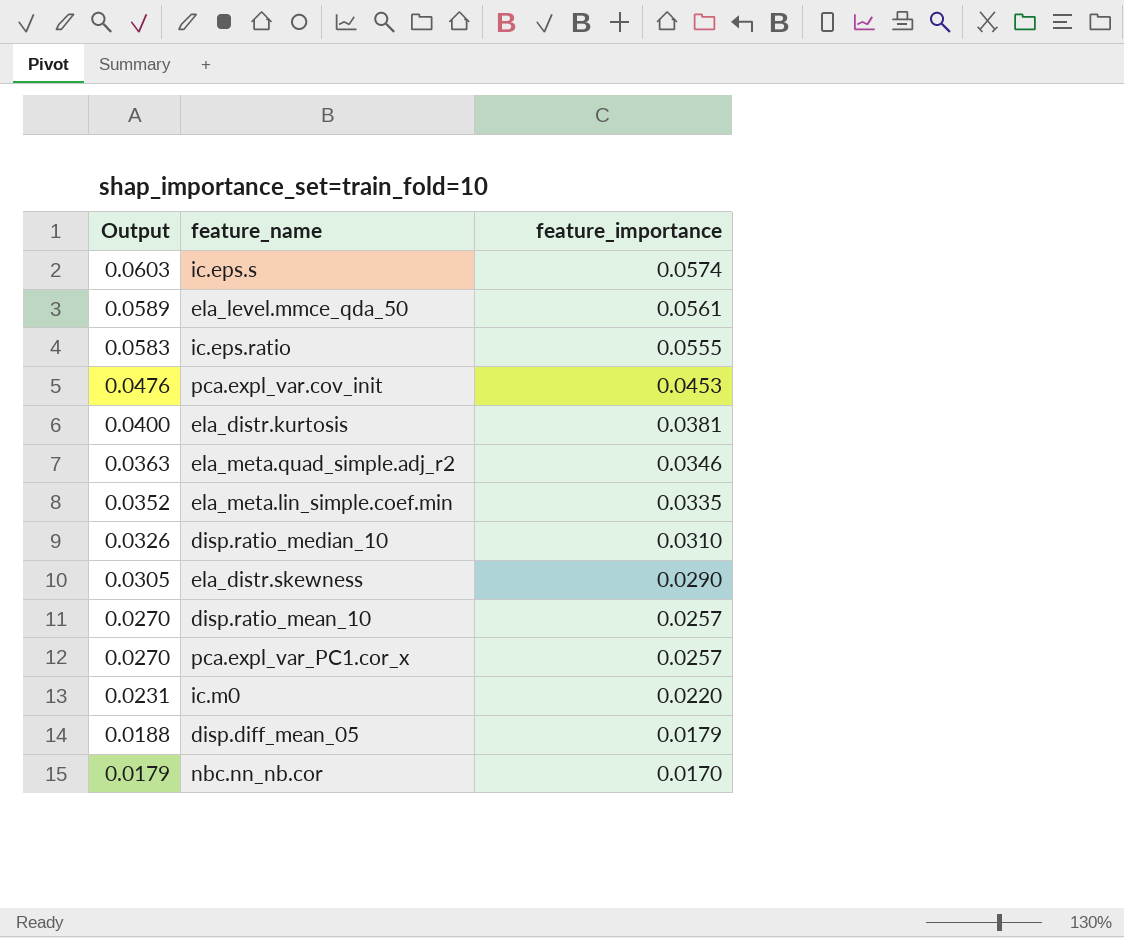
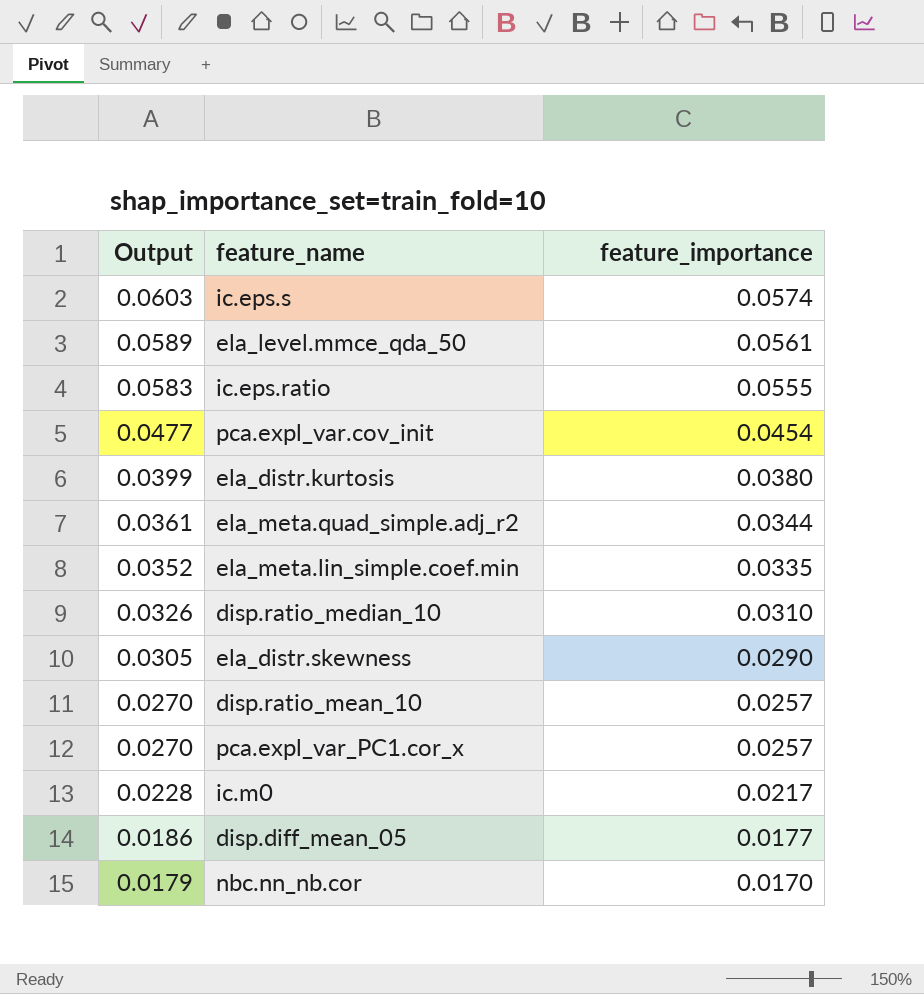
pca.expl_var.cov_init | Output: 0.0476 -> 0.0477
pca.expl_var.cov_init | feature_importance: 0.0453 -> 0.0454
ela_distr.kurtosis | Output: 0.0400 -> 0.0399
ela_distr.kurtosis | feature_importance: 0.0381 -> 0.0380
ela_meta.quad_simple.adj_r2 | Output: 0.0363 -> 0.0361
ela_meta.quad_simple.adj_r2 | feature_importance: 0.0346 -> 0.0344
ic.m0 | Output: 0.0231 -> 0.0228
ic.m0 | feature_importance: 0.0220 -> 0.0217
disp.diff_mean_05 | Output: 0.0188 -> 0.0186
disp.diff_mean_05 | feature_importance: 0.0179 -> 0.0177

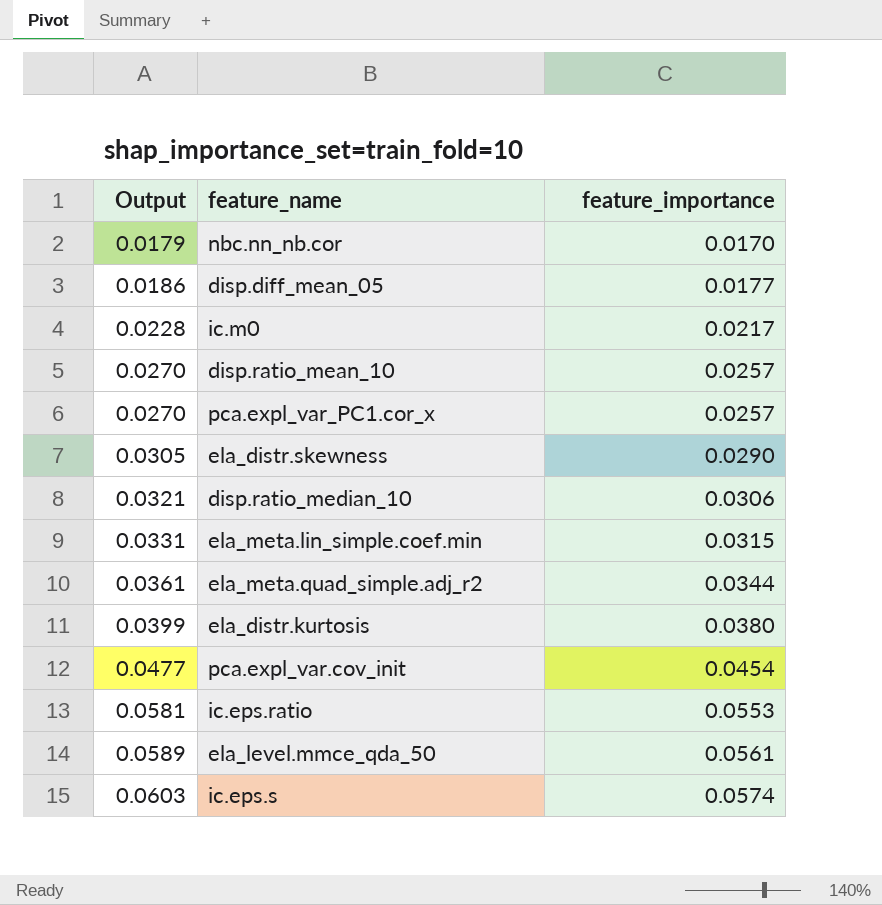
row order: Output descending -> Output ascending
disp.ratio_median_10 | Output: 0.0326 -> 0.0321
disp.ratio_median_10 | feature_importance: 0.0310 -> 0.0306
ela_meta.lin_simple.coef.min | Output: 0.0352 -> 0.0331
ela_meta.lin_simple.coef.min | feature_importance: 0.0335 -> 0.0315
ic.eps.ratio | Output: 0.0583 -> 0.0581
ic.eps.ratio | feature_importance: 0.0555 -> 0.0553

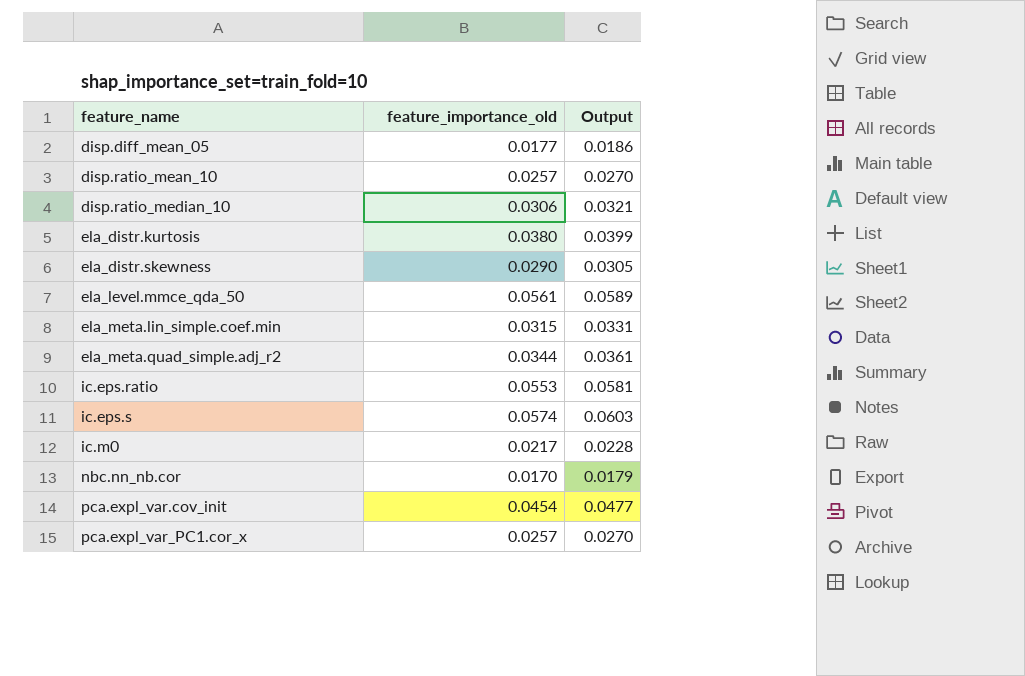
row order: Output ascending -> feature_name ascending
column name: feature_importance -> feature_importance_old
column Output | position: 1 -> 3

